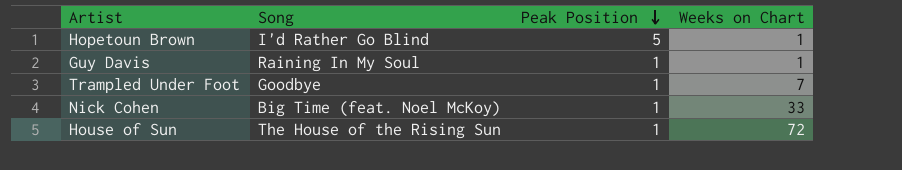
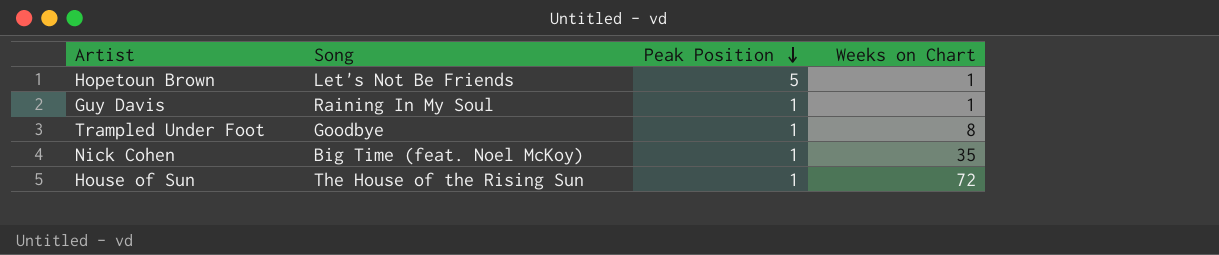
Hopetoun Brown | Song: I'd Rather Go Blind -> Let's Not Be Friends
Trampled Under Foot | Weeks on Chart: 7 -> 8
Nick Cohen | Weeks on Chart: 33 -> 35

